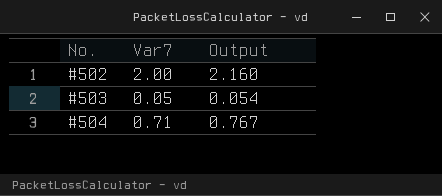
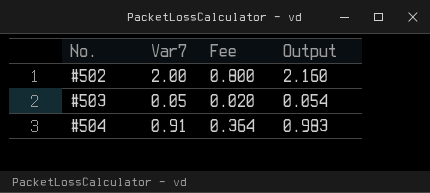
column Fee | formula: none -> [Var7] * 0.4
#504 | Var7: 0.71 -> 0.91
#504 | Output: 0.767 -> 0.983

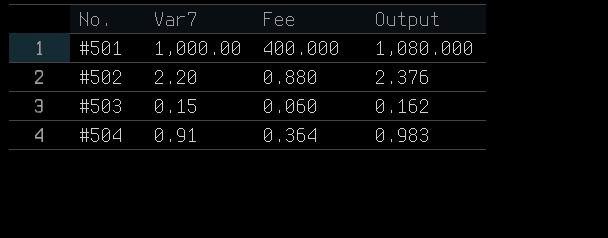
row #501: none -> 1,000.00 | 400.000 | 1,080.000
#502 | Var7: 2.00 -> 2.20
#502 | Fee: 0.800 -> 0.880
#502 | Output: 2.160 -> 2.376
#503 | Var7: 0.05 -> 0.15
#503 | Fee: 0.020 -> 0.060
#503 | Output: 0.054 -> 0.162

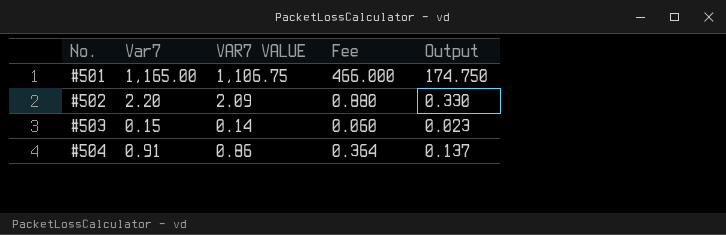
column VAR7 VALUE | formula: none -> [Var7] * 0.95
column Output | formula: [Var7] * 1.08 -> [Var7] * 0.15
#501 | Var7: 1,000.00 -> 1,165.00
#501 | Fee: 400.000 -> 466.000

